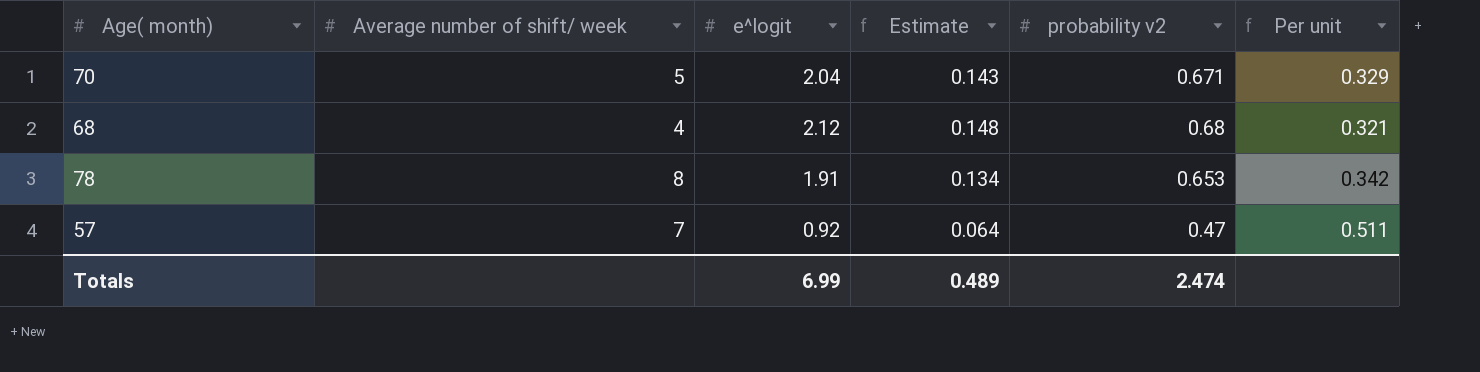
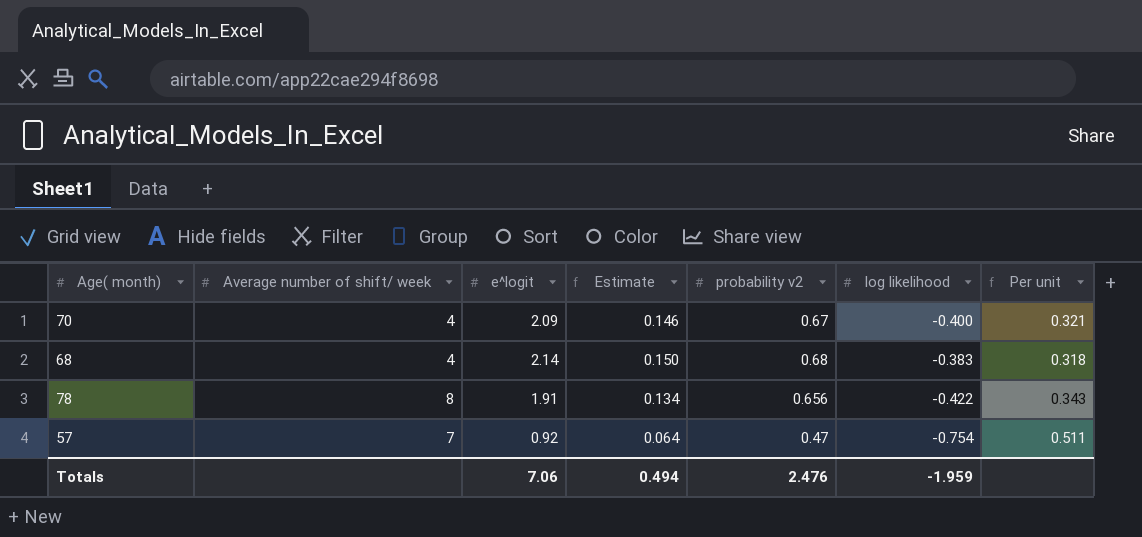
column log likelihood | position: none -> 6
70 | Average number of shift/ week: 5 -> 4
70 | e^logit: 2.04 -> 2.09
70 | Estimate: 0.143 -> 0.146
70 | probability v2: 0.671 -> 0.67
70 | Per unit: 0.329 -> 0.321
68 | e^logit: 2.12 -> 2.14
68 | Estimate: 0.148 -> 0.150
68 | Per unit: 0.321 -> 0.318
78 | probability v2: 0.653 -> 0.656
78 | Per unit: 0.342 -> 0.343
Totals | e^logit: 6.99 -> 7.06
Totals | Estimate: 0.489 -> 0.494
Totals | probability v2: 2.474 -> 2.476

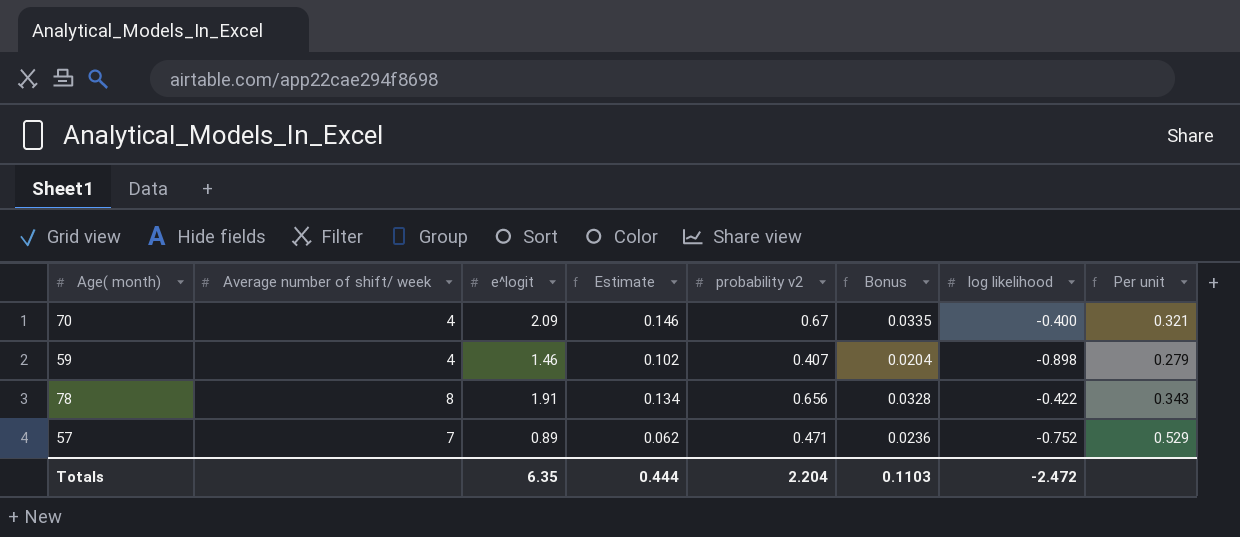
column Bonus | formula: none -> [probability v2] * 0.05
row 68: 4 | 2.14 | 0.150 | 0.68 | -0.383 | 0.318 -> none
row 59: none -> 4 | 1.46 | 0.102 | 0.407 | 0.0204 | -0.898 | 0.279
57 | e^logit: 0.92 -> 0.89
57 | Estimate: 0.064 -> 0.062
57 | probability v2: 0.47 -> 0.471
57 | log likelihood: -0.754 -> -0.752
57 | Per unit: 0.511 -> 0.529
Totals | e^logit: 7.06 -> 6.35
Totals | Estimate: 0.494 -> 0.444
Totals | probability v2: 2.476 -> 2.204
Totals | log likelihood: -1.959 -> -2.472

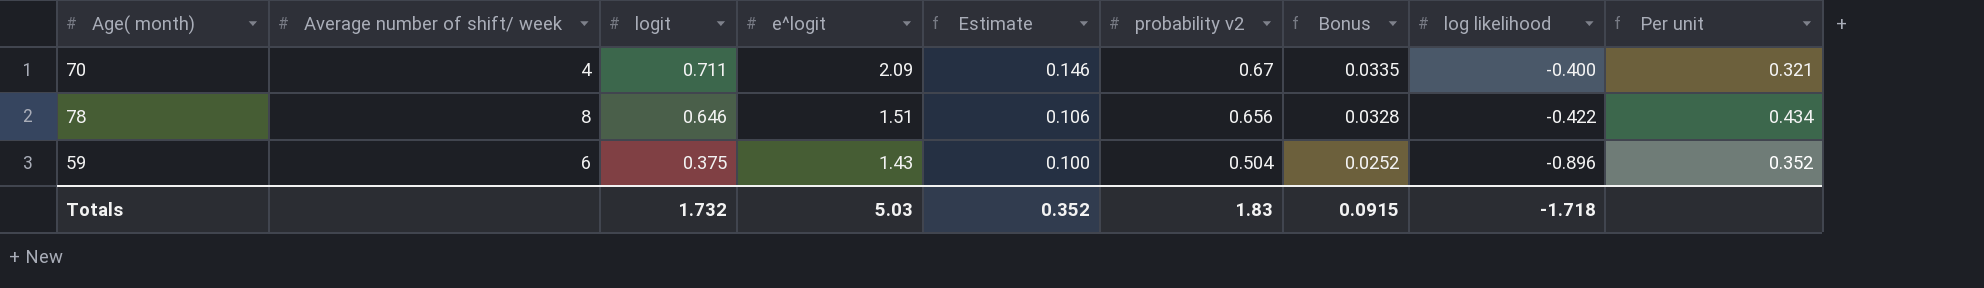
row order: none -> logit descending
column logit | position: none -> 3
row 57: 7 | 0.89 | 0.062 | 0.471 | 0.0236 | -0.752 | 0.529 -> none
78 | e^logit: 1.91 -> 1.51
78 | Estimate: 0.134 -> 0.106
78 | Per unit: 0.343 -> 0.434
59 | Average number of shift/ week: 4 -> 6
59 | e^logit: 1.46 -> 1.43
59 | Estimate: 0.102 -> 0.100
59 | probability v2: 0.407 -> 0.504
59 | Bonus: 0.0204 -> 0.0252
59 | log likelihood: -0.898 -> -0.896
59 | Per unit: 0.279 -> 0.352
Totals | e^logit: 6.35 -> 5.03
Totals | Estimate: 0.444 -> 0.352
Totals | probability v2: 2.204 -> 1.83
Totals | Bonus: 0.1103 -> 0.0915
Totals | log likelihood: -2.472 -> -1.718

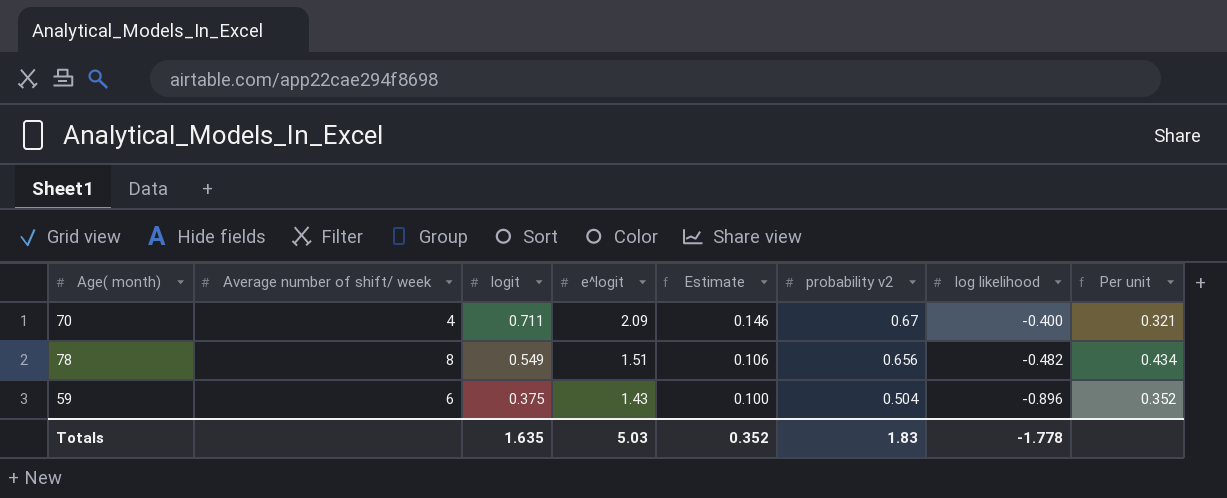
column Bonus | formula: [probability v2] * 0.05 -> none
78 | logit: 0.646 -> 0.549
78 | log likelihood: -0.422 -> -0.482
Totals | logit: 1.732 -> 1.635
Totals | log likelihood: -1.718 -> -1.778

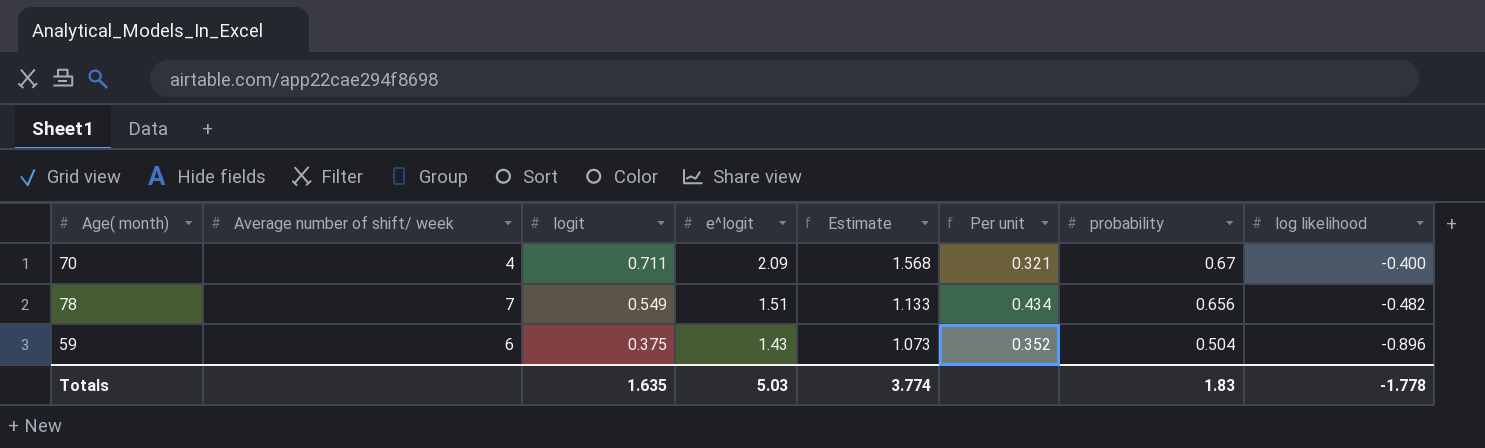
column Estimate | formula: [e^logit] * 0.07 -> [e^logit] * 0.75
column Per unit | position: 8 -> 6
column name: probability v2 -> probability
78 | Average number of shift/ week: 8 -> 7
Totals | Estimate: 0.352 -> 3.774

